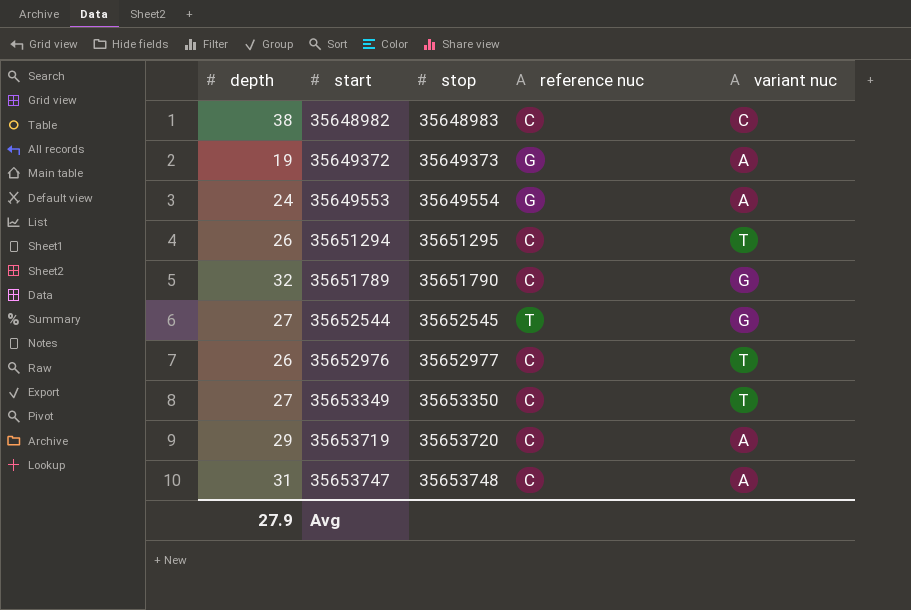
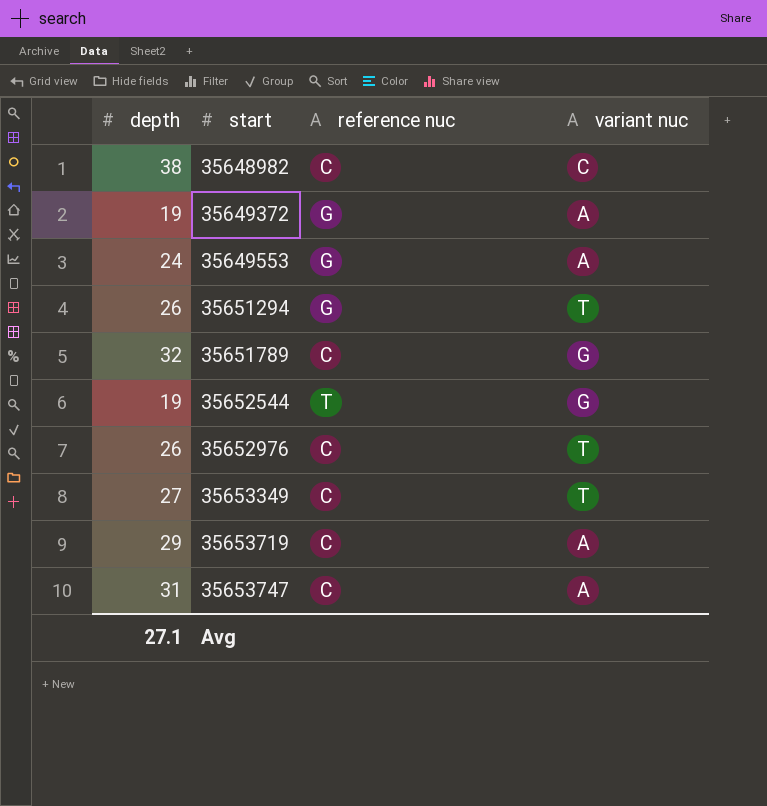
column stop | position: 3 -> none
35651294 | reference nuc: C -> G
35652544 | depth: 27 -> 19
Avg | depth: 27.9 -> 27.1

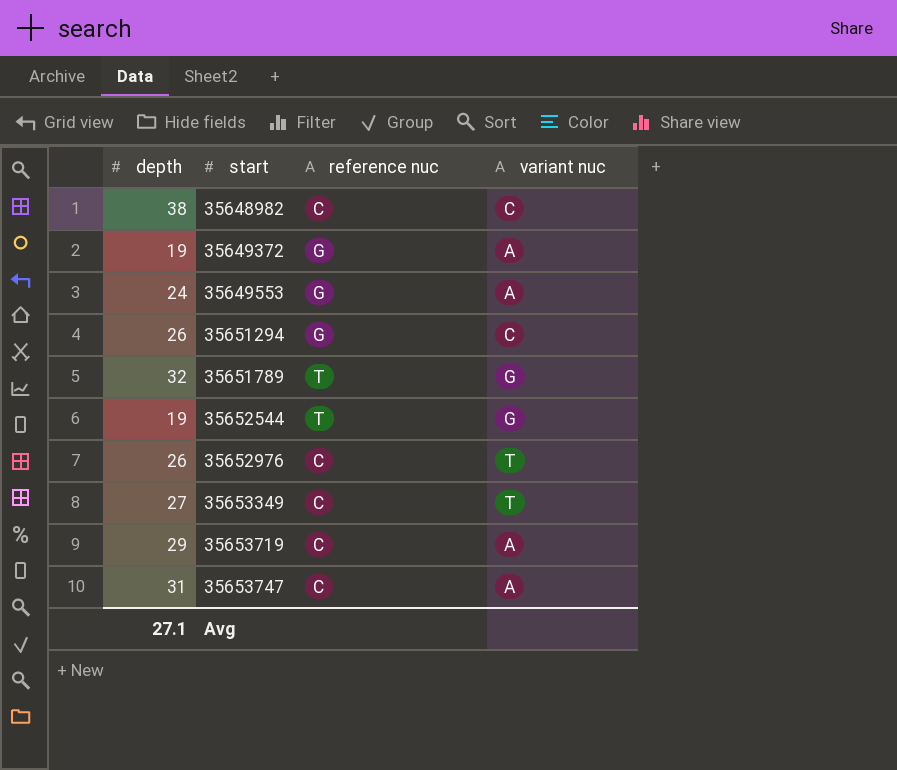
35651294 | variant nuc: T -> C
35651789 | reference nuc: C -> T

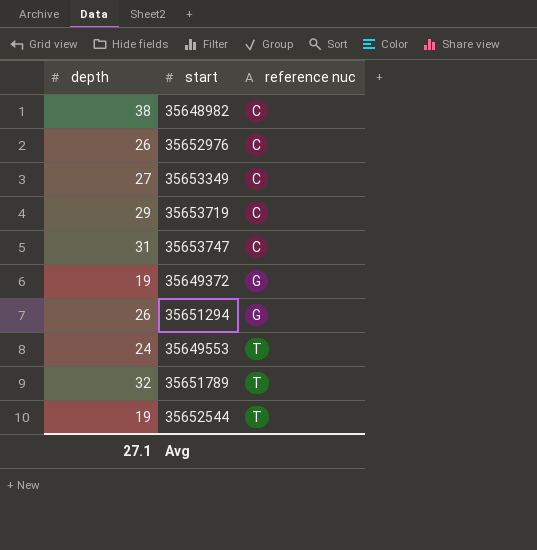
row order: start ascending -> reference nuc ascending
column variant nuc | position: 4 -> none
35649553 | reference nuc: G -> T

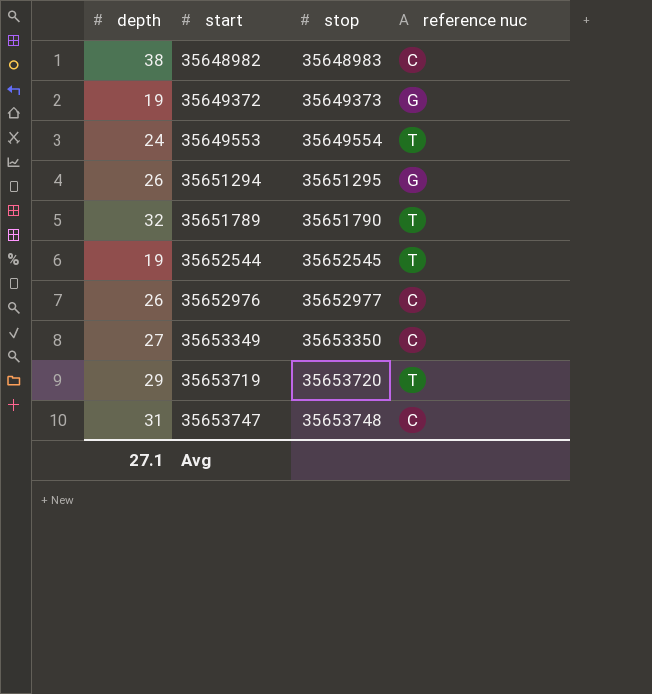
row order: reference nuc ascending -> start ascending
column stop | position: none -> 3
35653719 | reference nuc: C -> T

